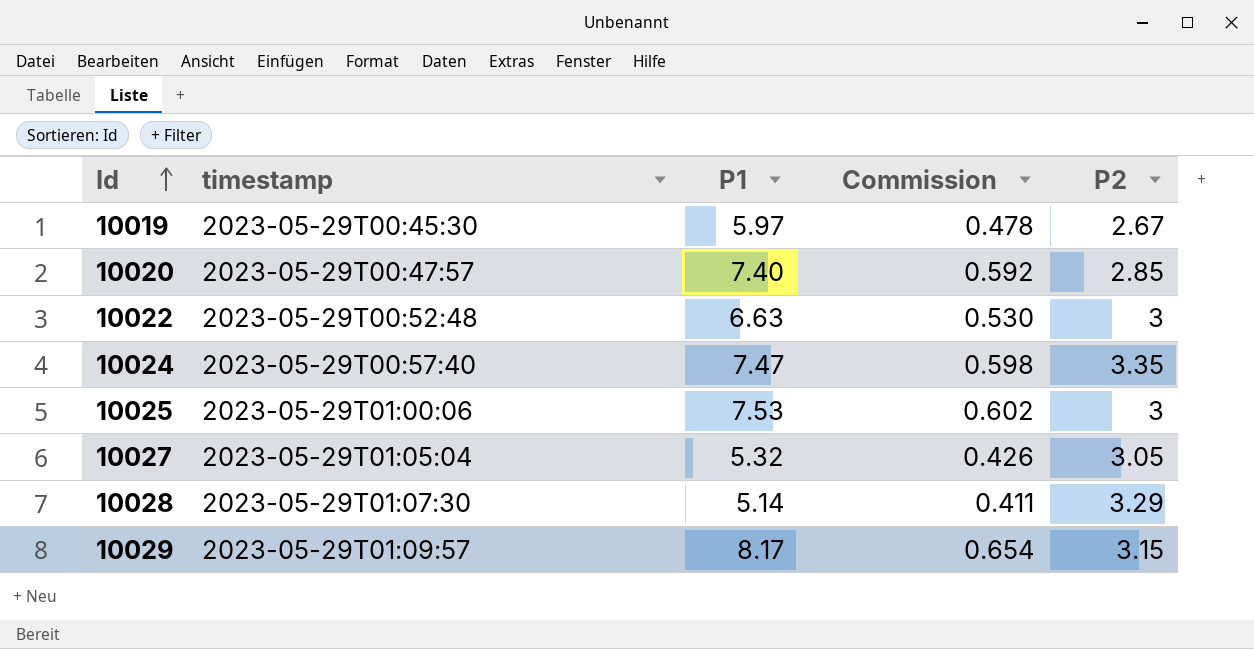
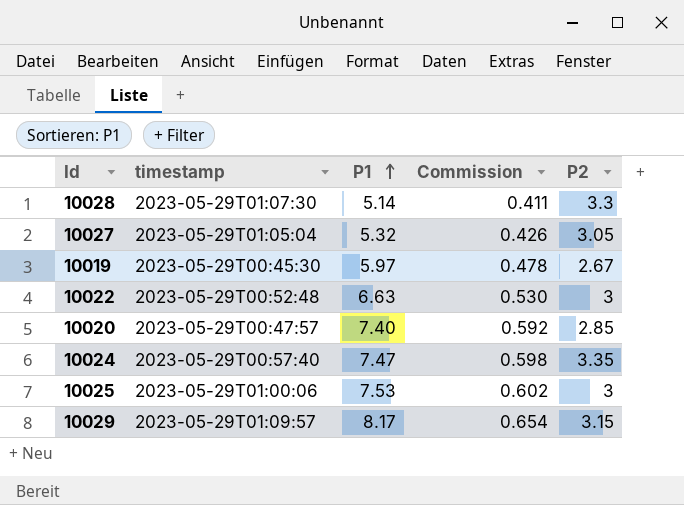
row order: Id ascending -> P1 ascending
10028 | P2: 3.29 -> 3.3

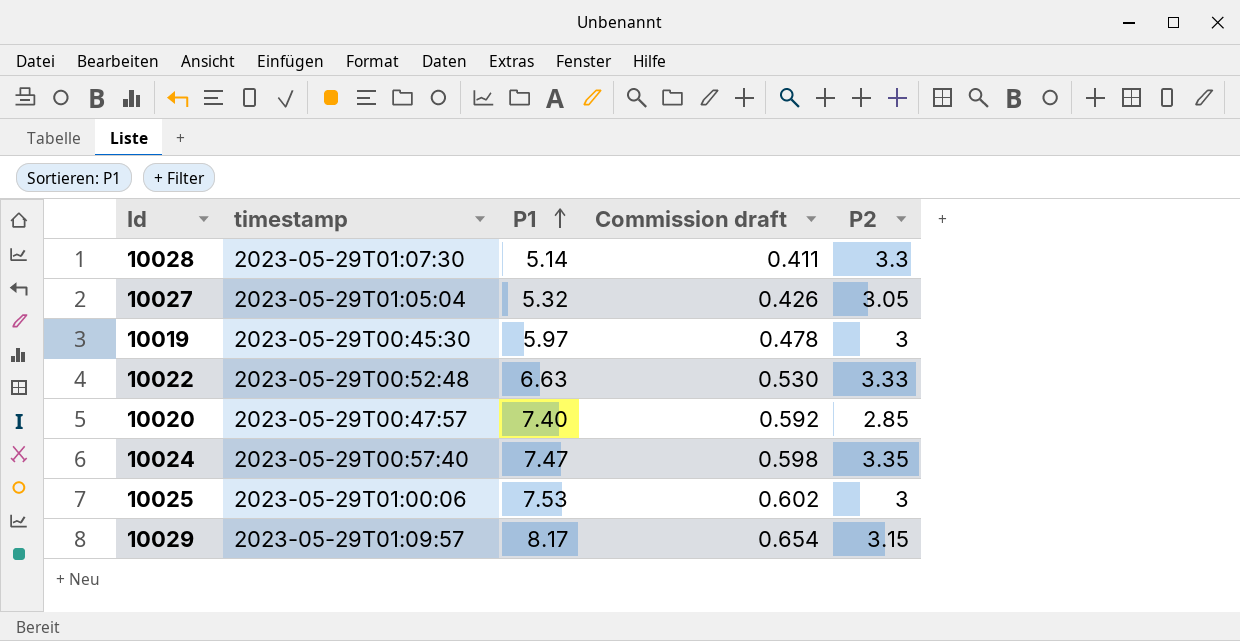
column name: Commission -> Commission draft
10019 | P2: 2.67 -> 3
10022 | P2: 3 -> 3.33

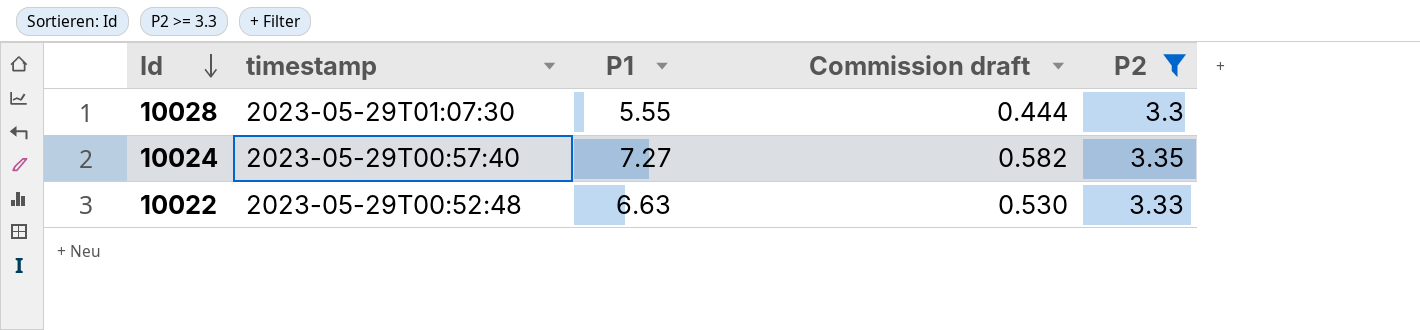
filter: none -> P2 >= 3.3
row order: P1 ascending -> Id descending
10028 | P1: 5.14 -> 5.55
10028 | Commission draft: 0.411 -> 0.444
10024 | P1: 7.47 -> 7.27
10024 | Commission draft: 0.598 -> 0.582

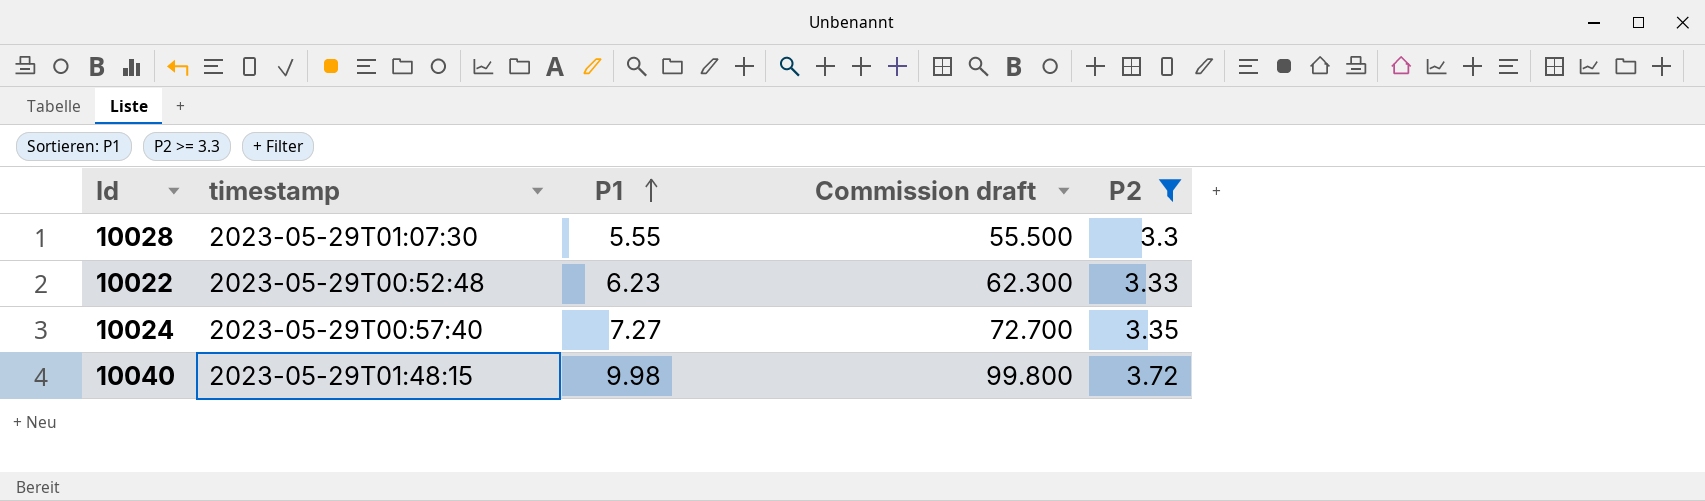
row order: Id descending -> P1 ascending
column Commission draft | formula: [P1] * 0.08 -> [P1] * 10
10022 | P1: 6.63 -> 6.23
row 10040: none -> 2023-05-29T01:48:15 | 9.98 | 99.800 | 3.72

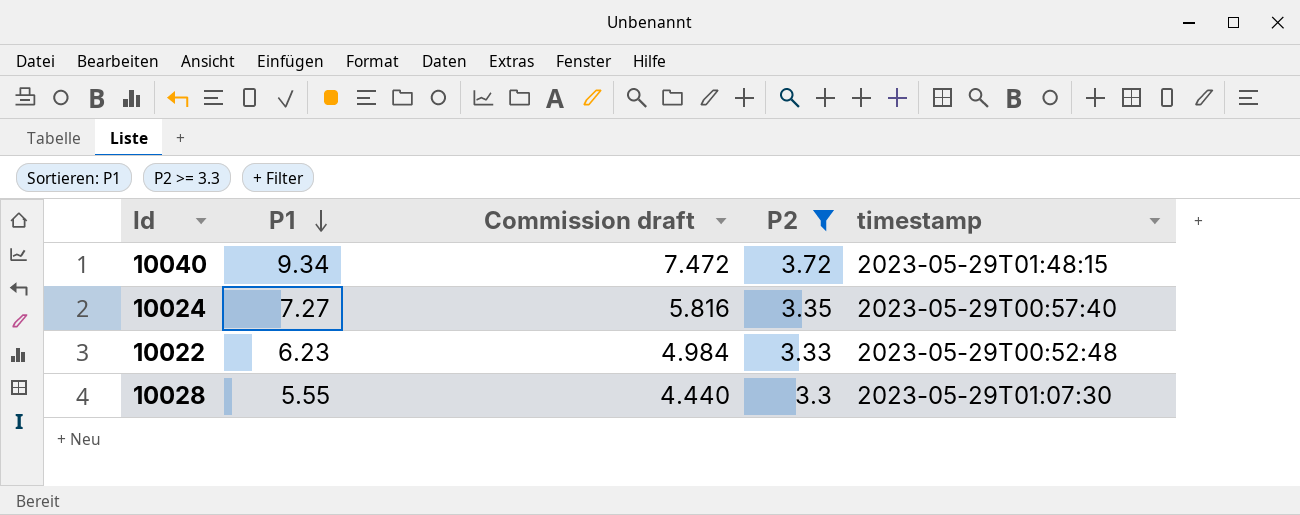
row order: P1 ascending -> P1 descending
column Commission draft | formula: [P1] * 10 -> [P1] * 0.8
column timestamp | position: 2 -> 5
10040 | P1: 9.98 -> 9.34

